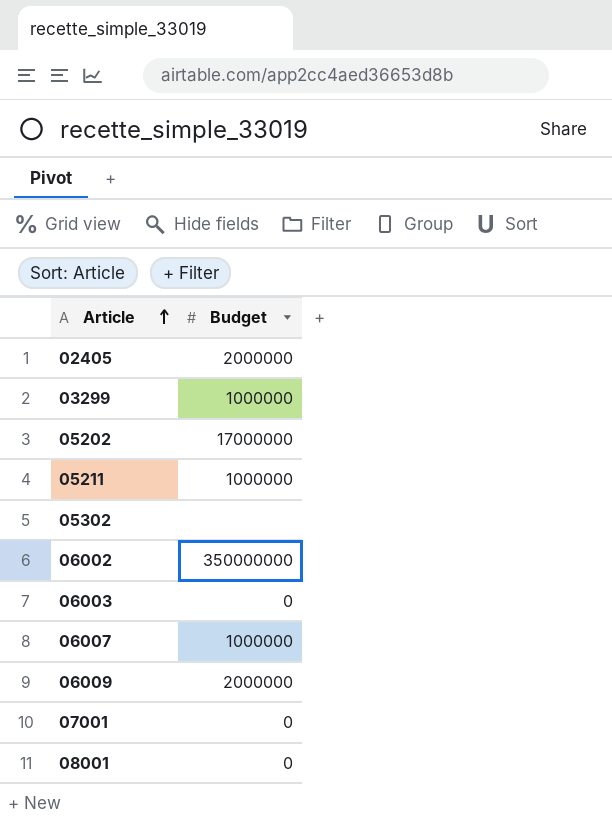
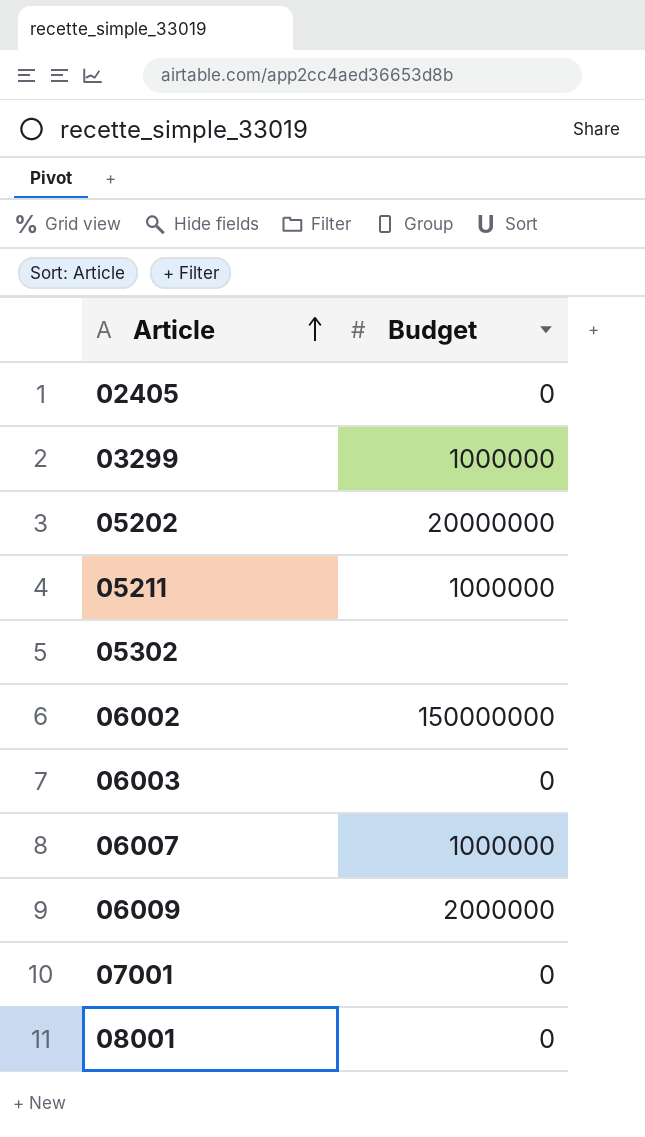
02405 | Budget: 2000000 -> 0
05202 | Budget: 17000000 -> 20000000
06002 | Budget: 350000000 -> 150000000

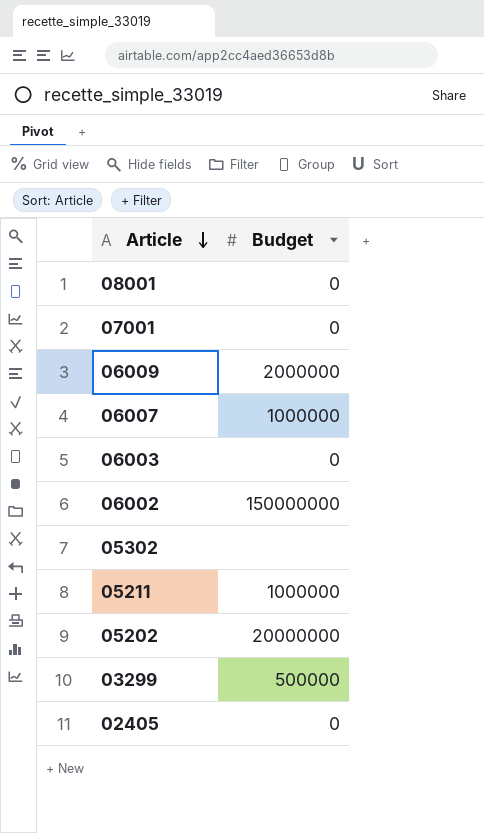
row order: Article ascending -> Article descending
03299 | Budget: 1000000 -> 500000

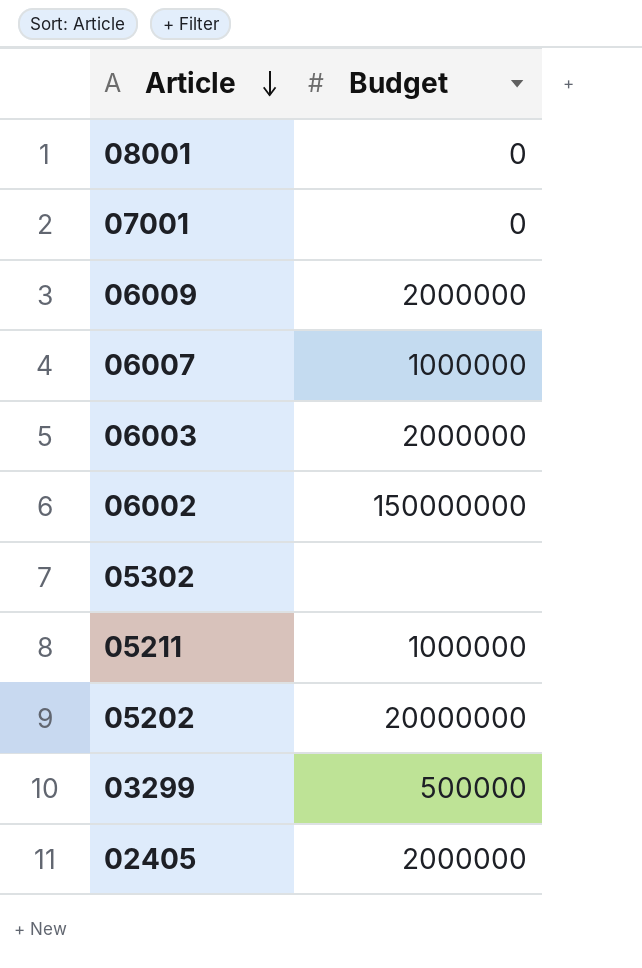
06003 | Budget: 0 -> 2000000
02405 | Budget: 0 -> 2000000

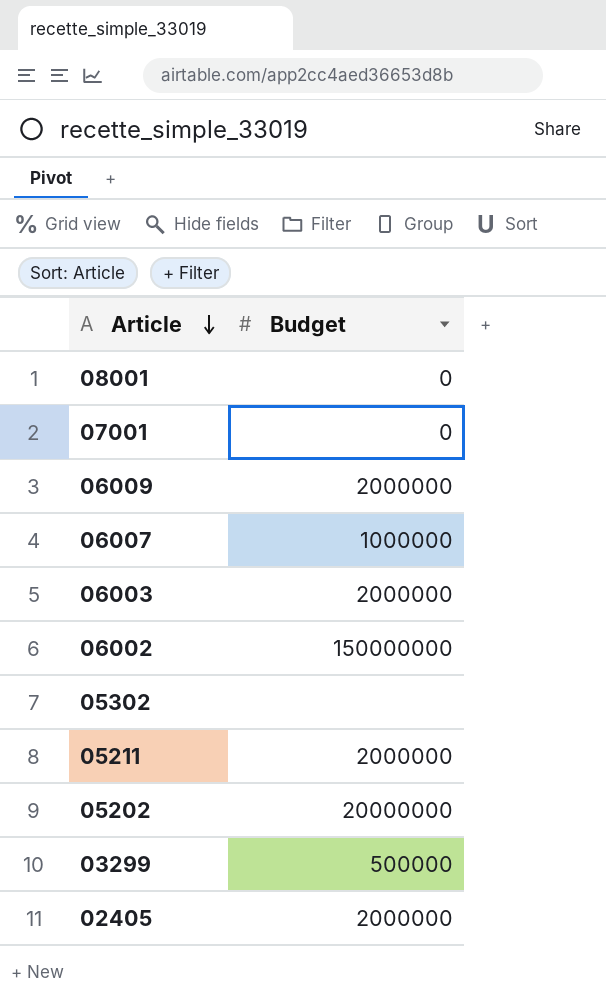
05211 | Budget: 1000000 -> 2000000

